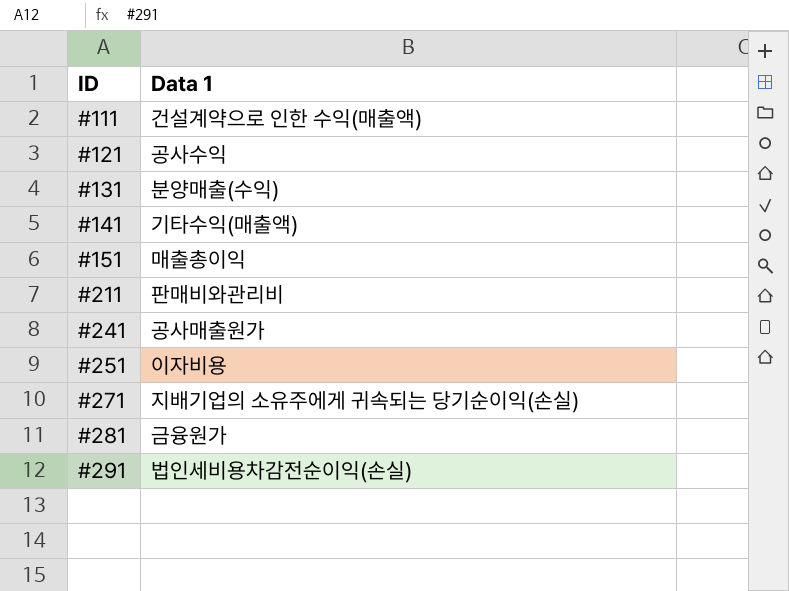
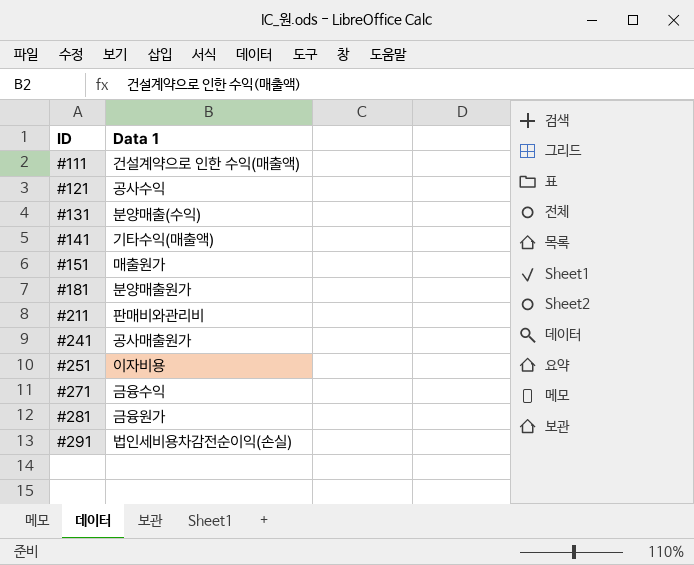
#151 | Data 1: 매출총이익 -> 매출원가
row #181: none -> 분양매출원가
#271 | Data 1: 지배기업의 소유주에게 귀속되는 당기순이익(손실) -> 금융수익

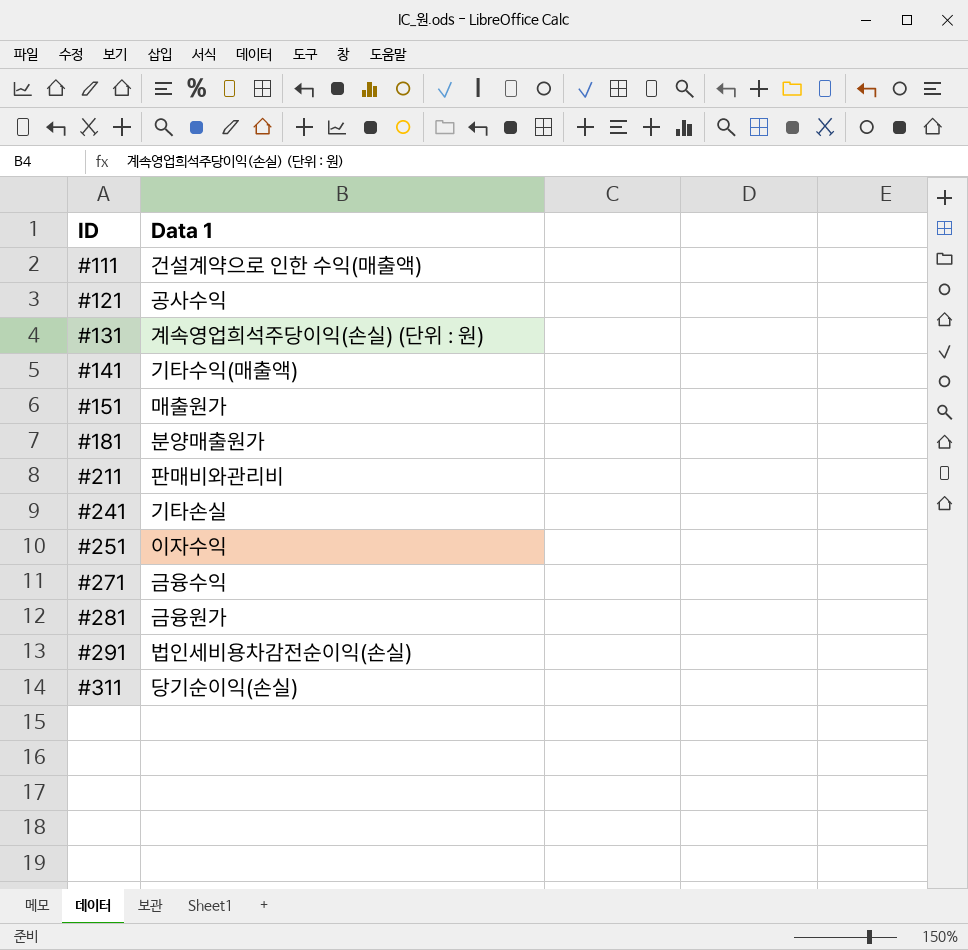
#131 | Data 1: 분양매출(수익) -> 계속영업희석주당이익(손실) (단위 : 원)
#241 | Data 1: 공사매출원가 -> 기타손실
#251 | Data 1: 이자비용 -> 이자수익
row #311: none -> 당기순이익(손실)

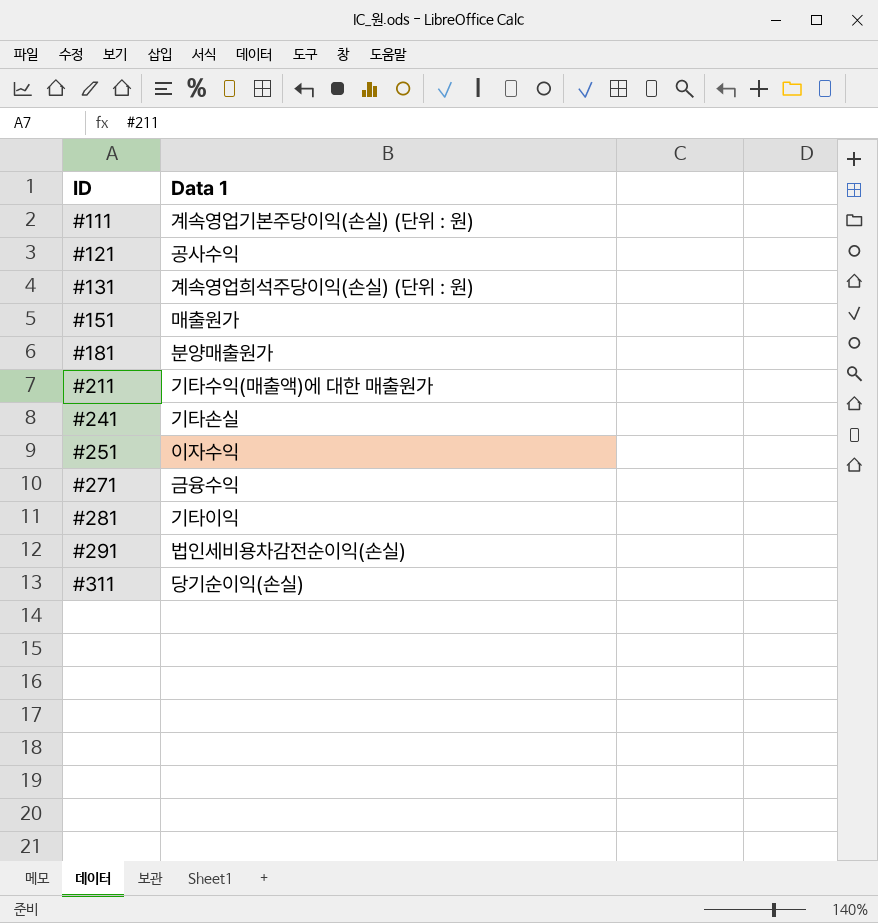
row #141: 기타수익(매출액) -> none
#111 | Data 1: 건설계약으로 인한 수익(매출액) -> 계속영업기본주당이익(손실) (단위 : 원)
#211 | Data 1: 판매비와관리비 -> 기타수익(매출액)에 대한 매출원가
#281 | Data 1: 금융원가 -> 기타이익

